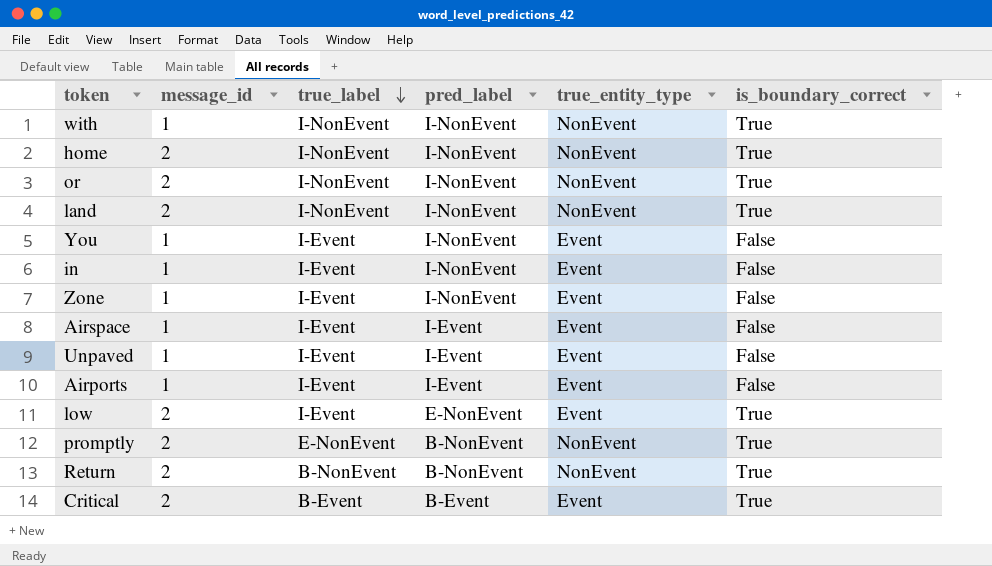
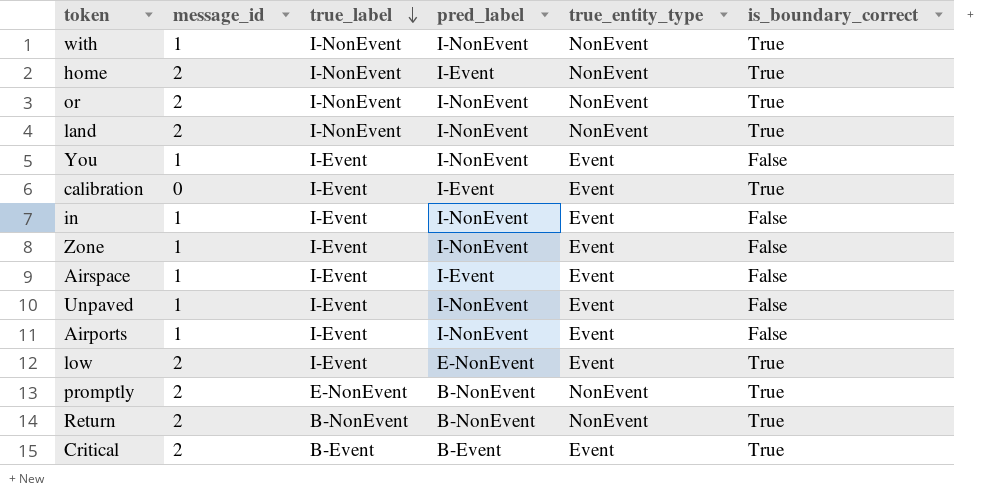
home | pred_label: I-NonEvent -> I-Event
row calibration: none -> 0 | I-Event | I-Event | Event | True
Unpaved | pred_label: I-Event -> I-NonEvent
Airports | pred_label: I-Event -> I-NonEvent

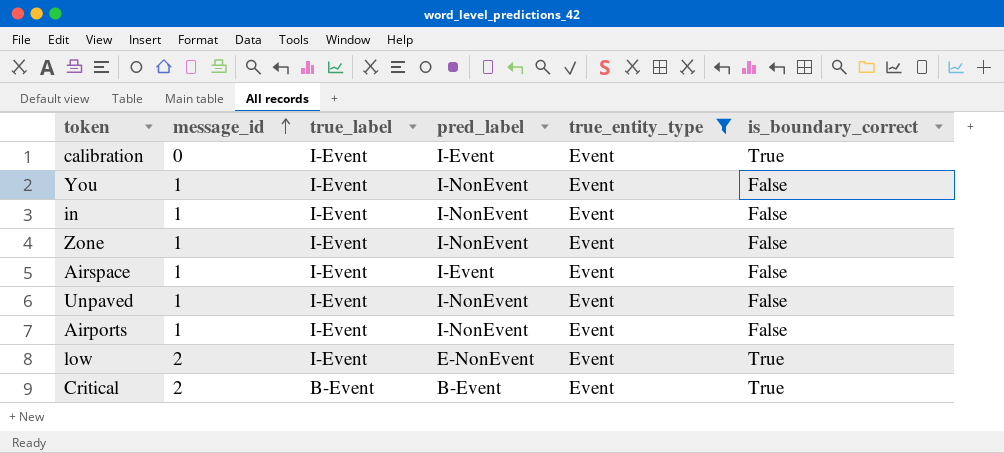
filter: none -> true_entity_type = Event
row order: true_label descending -> message_id ascending

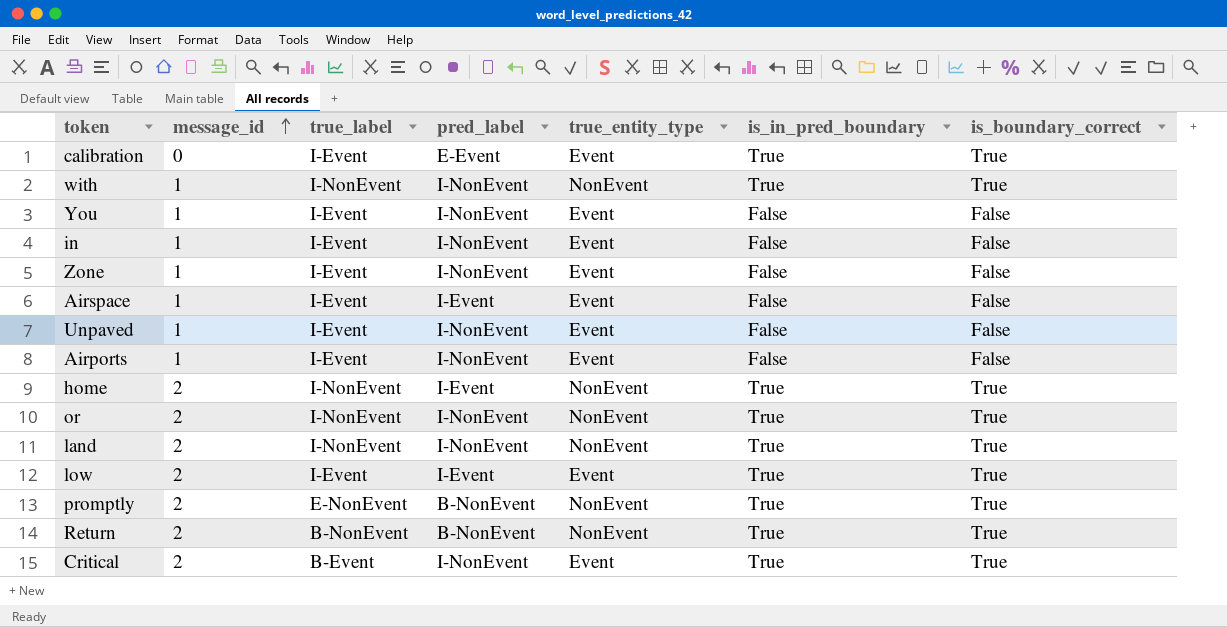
filter: true_entity_type = Event -> none
column is_in_pred_boundary | position: none -> 6
calibration | pred_label: I-Event -> E-Event
low | pred_label: E-NonEvent -> I-Event
Critical | pred_label: B-Event -> I-NonEvent

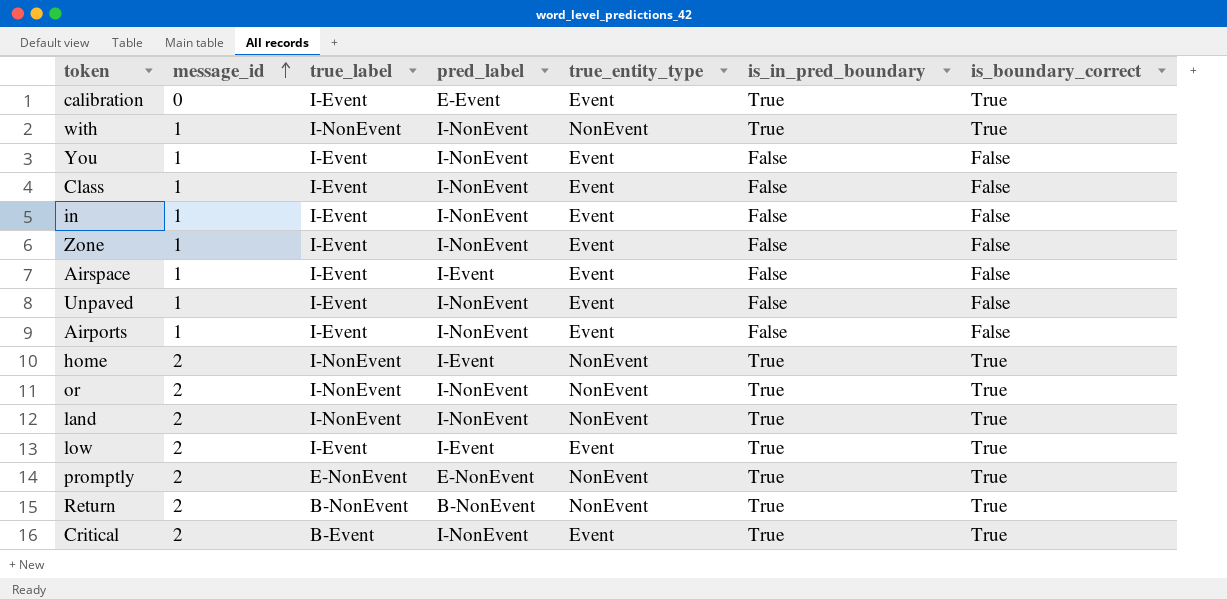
row Class: none -> 1 | I-Event | I-NonEvent | Event | False | False
promptly | pred_label: B-NonEvent -> E-NonEvent

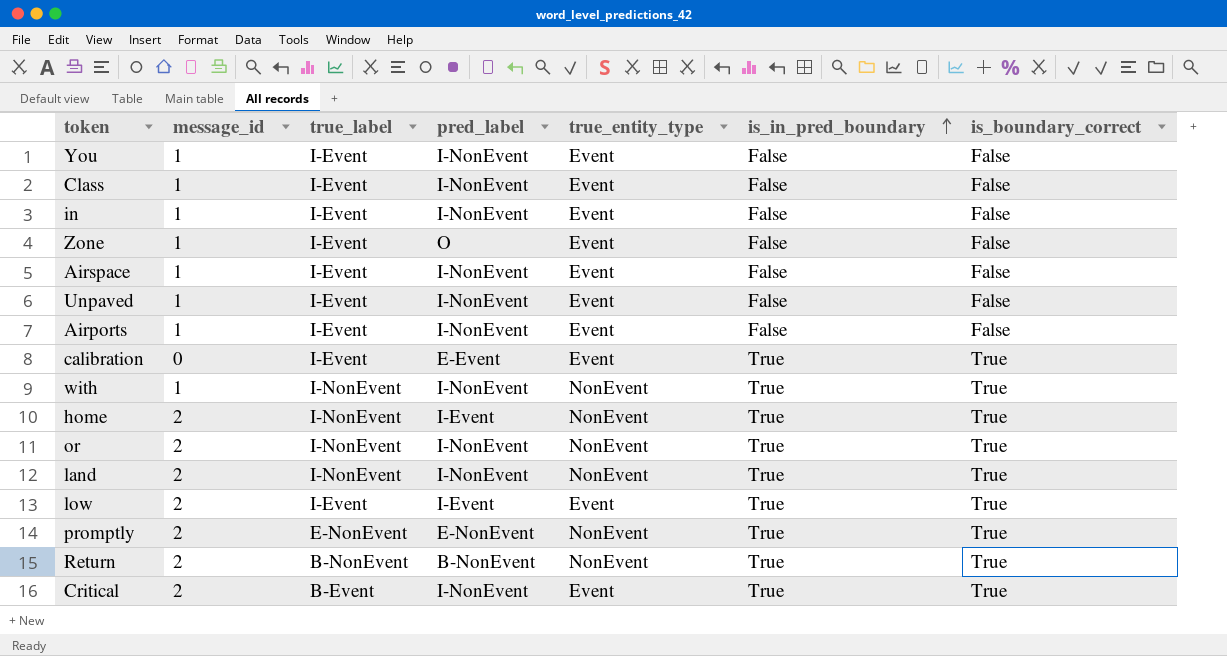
row order: message_id ascending -> is_in_pred_boundary ascending
Zone | pred_label: I-NonEvent -> O
Airspace | pred_label: I-Event -> I-NonEvent

